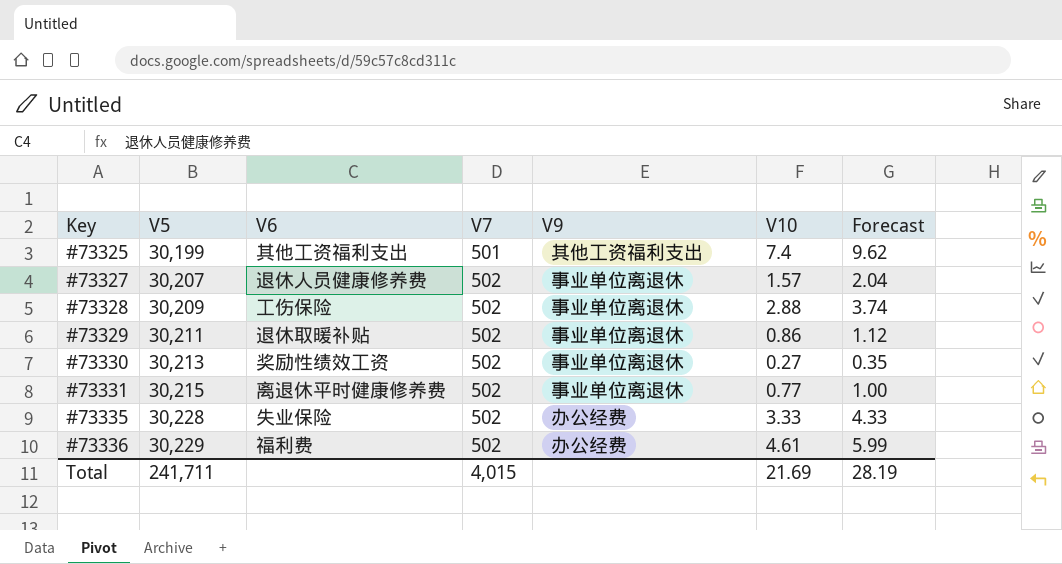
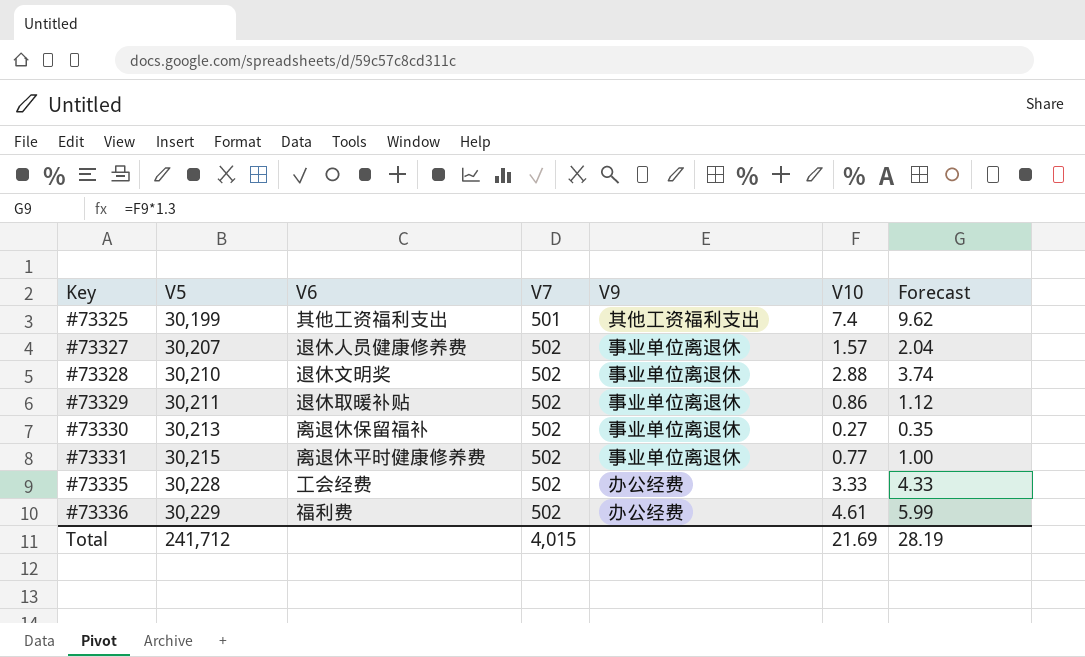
#73328 | V5: 30,209 -> 30,210
#73328 | V6: 工伤保险 -> 退休文明奖
#73330 | V6: 奖励性绩效工资 -> 离退休保留福补
#73335 | V6: 失业保险 -> 工会经费
Total | V5: 241,711 -> 241,712

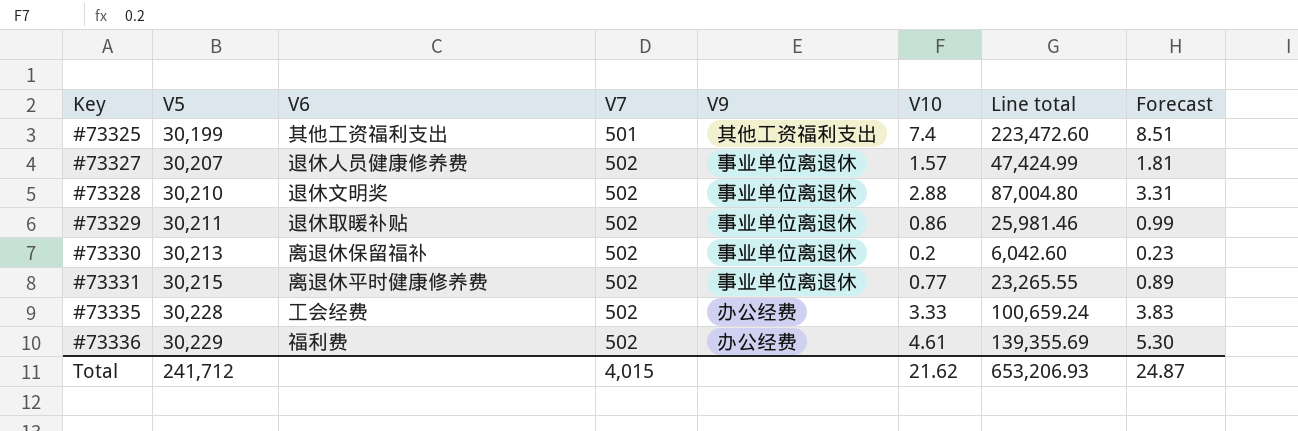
column Line total | formula: none -> [V5] * [V10]
column Forecast | formula: [V10] * 1.3 -> [V10] * 1.15
#73330 | V10: 0.27 -> 0.2
Total | V10: 21.69 -> 21.62
Total | Forecast: 28.19 -> 24.87

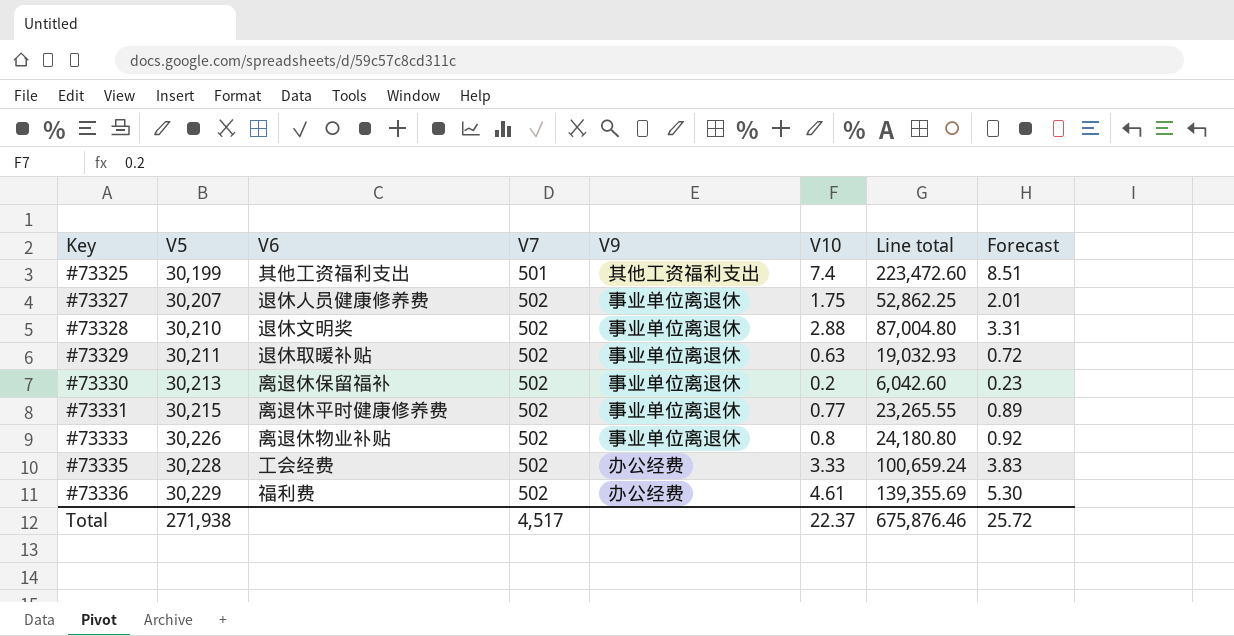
#73327 | V10: 1.57 -> 1.75
#73327 | Line total: 47,424.99 -> 52,862.25
#73327 | Forecast: 1.81 -> 2.01
#73329 | V10: 0.86 -> 0.63
#73329 | Line total: 25,981.46 -> 19,032.93
#73329 | Forecast: 0.99 -> 0.72
row #73333: none -> 30,226 | 离退休物业补贴 | 502 | 事业单位离退休 | 0.8 | 24,180.80 | 0.92
Total | V5: 241,712 -> 271,938
Total | V7: 4,015 -> 4,517
Total | V10: 21.62 -> 22.37
Total | Line total: 653,206.93 -> 675,876.46
Total | Forecast: 24.87 -> 25.72

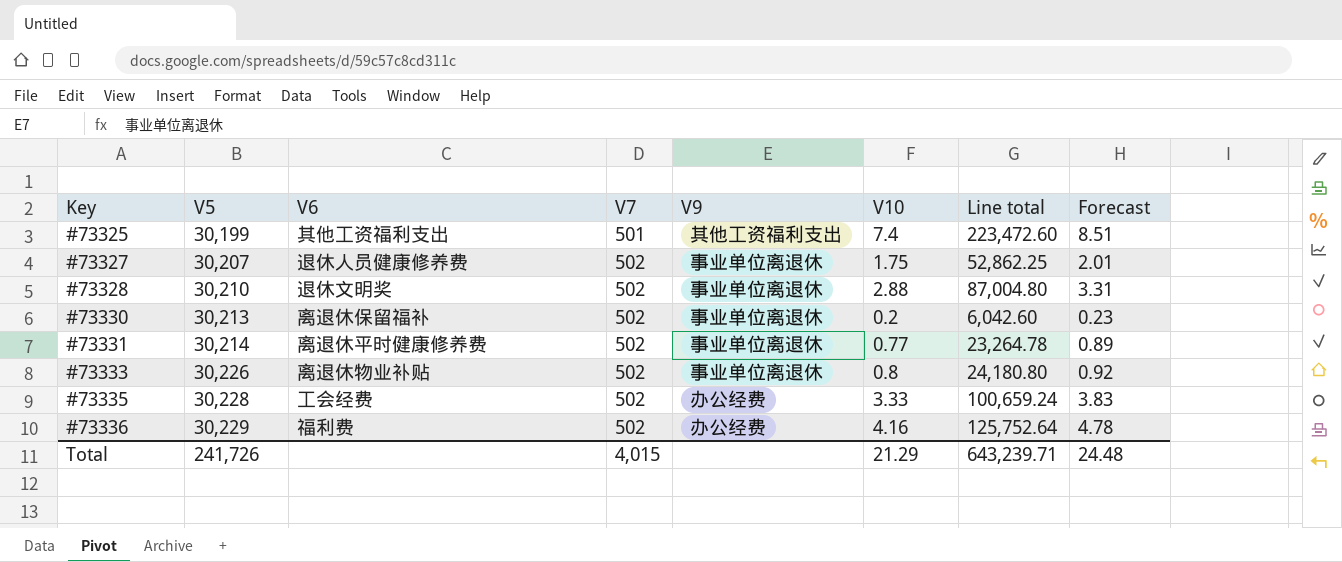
row #73329: 30,211 | 退休取暖补贴 | 502 | 事业单位离退休 | 0.63 | 19,032.93 | 0.72 -> none
#73331 | V5: 30,215 -> 30,214
#73331 | Line total: 23,265.55 -> 23,264.78
#73336 | V10: 4.61 -> 4.16
#73336 | Line total: 139,355.69 -> 125,752.64
#73336 | Forecast: 5.30 -> 4.78
Total | V5: 271,938 -> 241,726
Total | V7: 4,517 -> 4,015
Total | V10: 22.37 -> 21.29
Total | Line total: 675,876.46 -> 643,239.71
Total | Forecast: 25.72 -> 24.48

